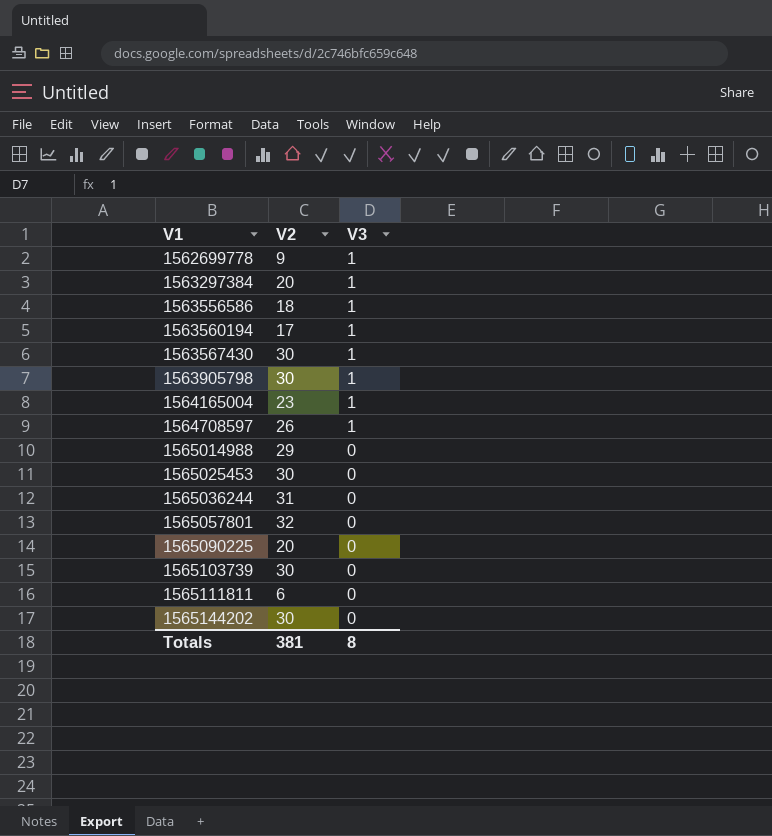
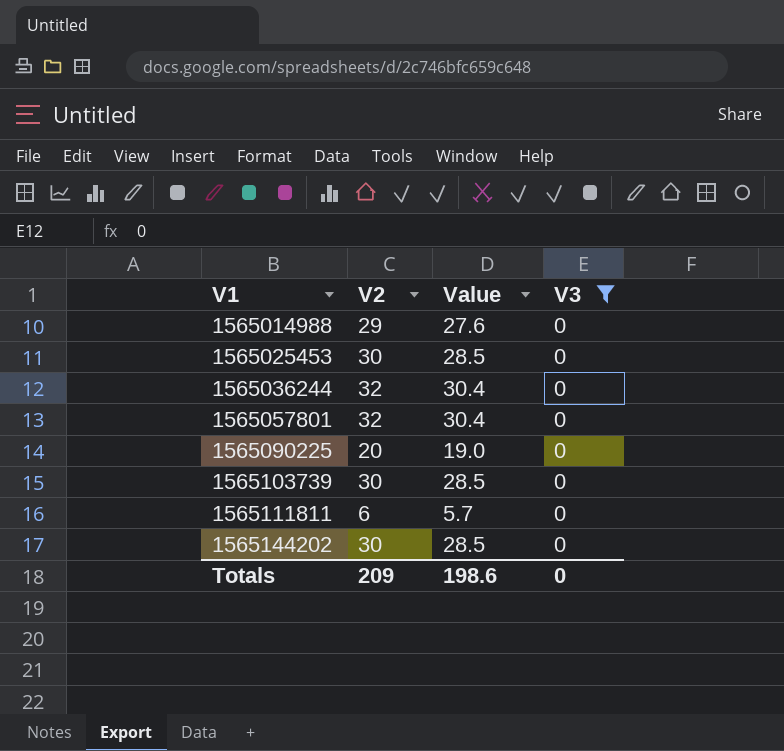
filter: none -> V3 = 0
column Value | formula: none -> [V2] * 0.95
1565036244 | V2: 31 -> 32
Totals | V2: 381 -> 209
Totals | V3: 8 -> 0

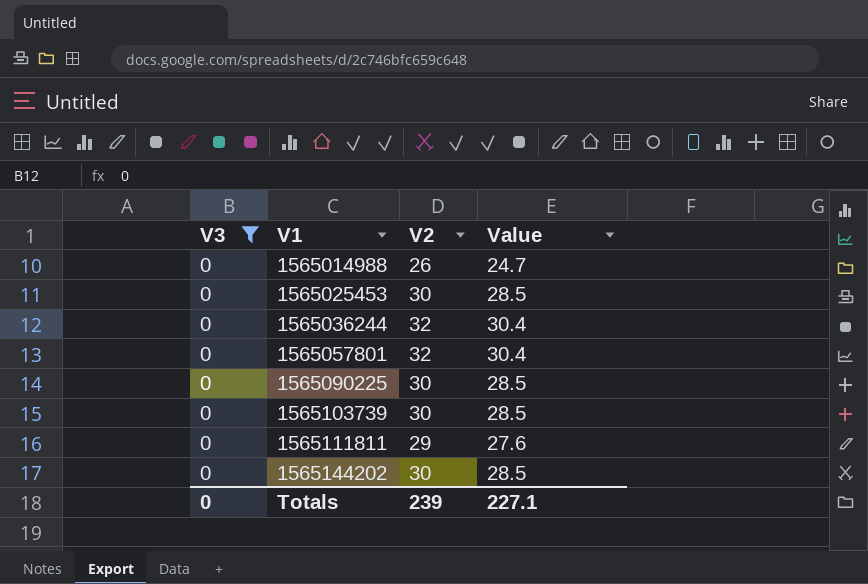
column V3 | position: 4 -> 1
1565014988 | V2: 29 -> 26
1565014988 | Value: 27.6 -> 24.7
1565090225 | V2: 20 -> 30
1565090225 | Value: 19.0 -> 28.5
1565111811 | V2: 6 -> 29
1565111811 | Value: 5.7 -> 27.6
Totals | V2: 209 -> 239
Totals | Value: 198.6 -> 227.1

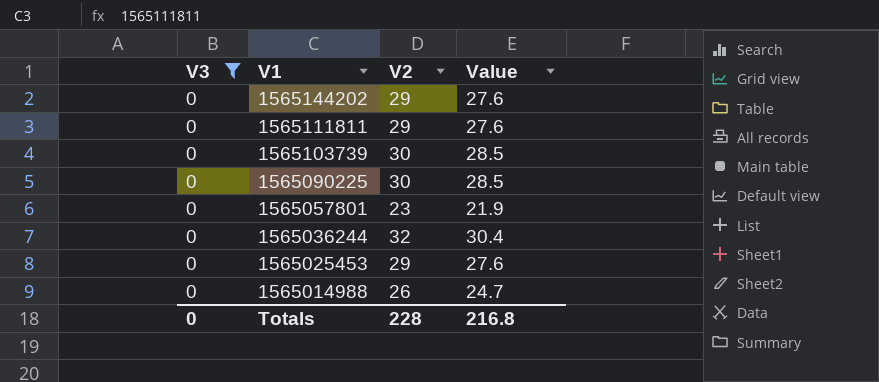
row order: V1 ascending -> V1 descending
1565144202 | V2: 30 -> 29
1565144202 | Value: 28.5 -> 27.6
1565057801 | V2: 32 -> 23
1565057801 | Value: 30.4 -> 21.9
1565025453 | V2: 30 -> 29
1565025453 | Value: 28.5 -> 27.6
Totals | V2: 239 -> 228
Totals | Value: 227.1 -> 216.8

